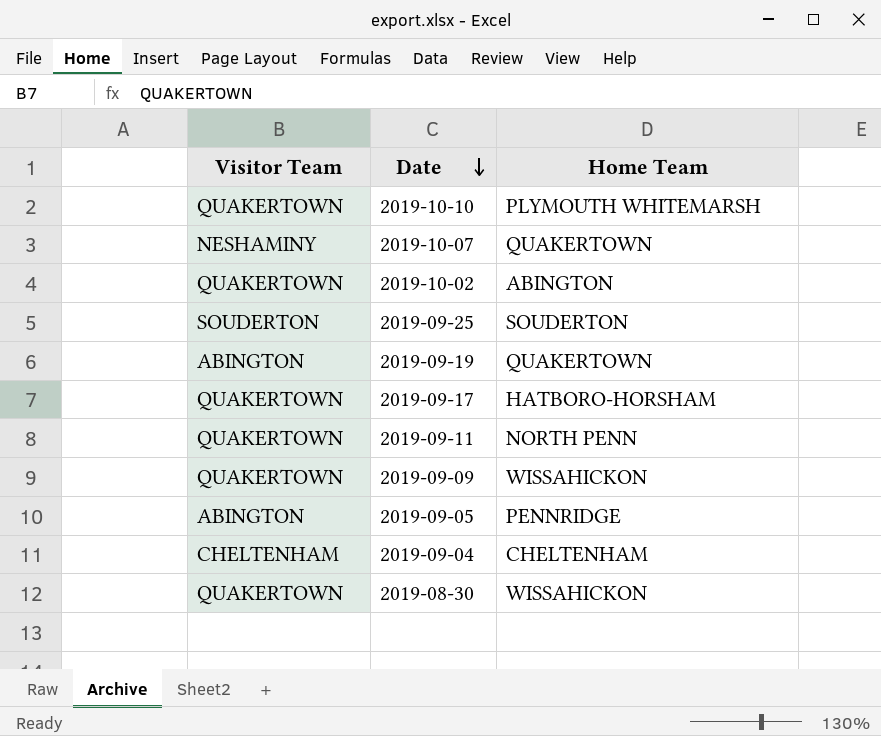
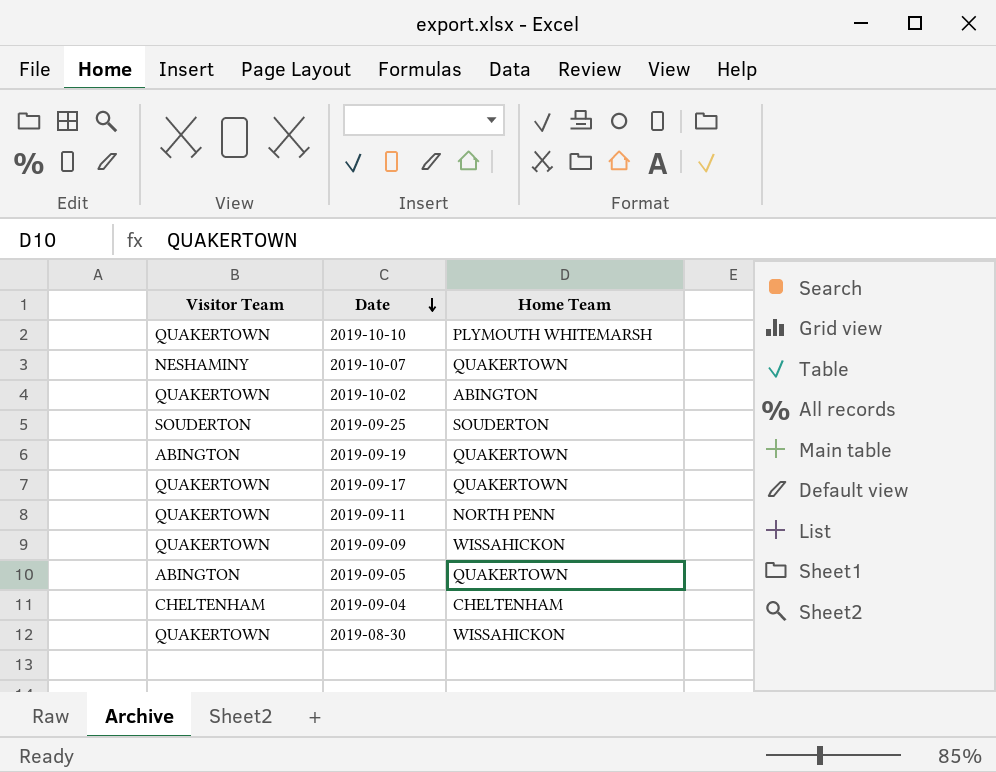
2019-09-17 | Home Team: HATBORO-HORSHAM -> QUAKERTOWN
2019-09-05 | Home Team: PENNRIDGE -> QUAKERTOWN

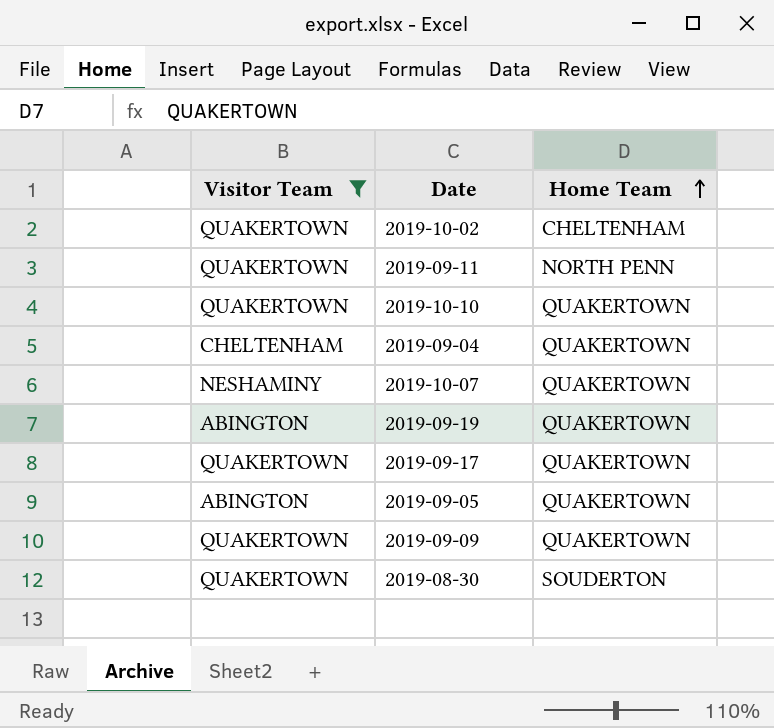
filter: none -> Visitor Team != SOUDERTON
row order: Date descending -> Home Team ascending
2019-10-02 | Home Team: ABINGTON -> CHELTENHAM
2019-10-10 | Home Team: PLYMOUTH WHITEMARSH -> QUAKERTOWN
2019-09-04 | Home Team: CHELTENHAM -> QUAKERTOWN
2019-09-09 | Home Team: WISSAHICKON -> QUAKERTOWN
2019-08-30 | Home Team: WISSAHICKON -> SOUDERTON

